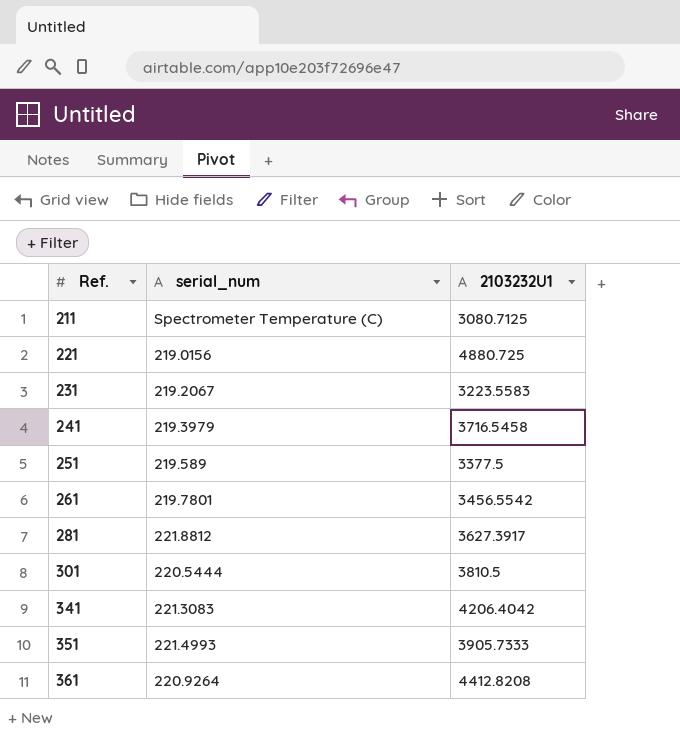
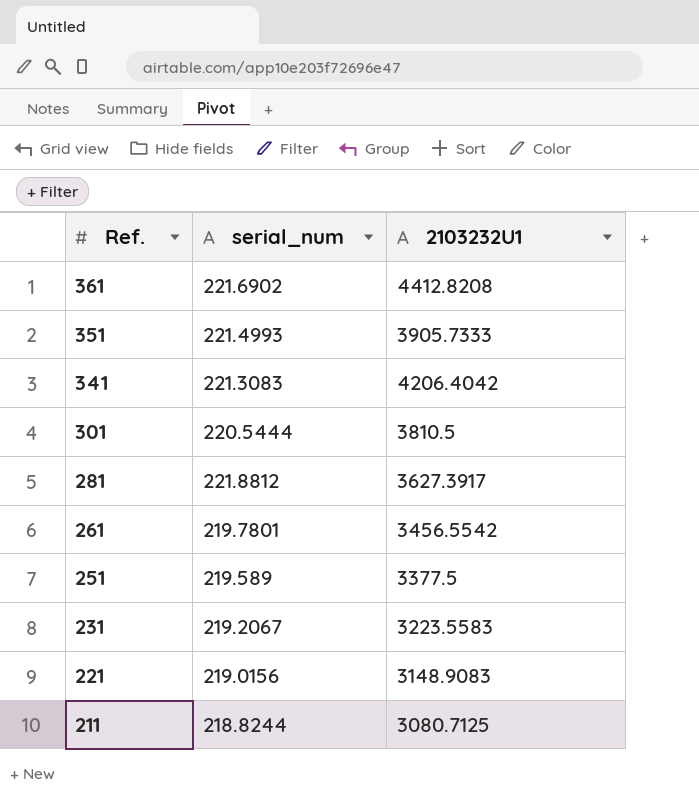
row order: Ref. ascending -> Ref. descending
row 241: 219.3979 | 3716.5458 -> none
361 | serial_num: 220.9264 -> 221.6902
221 | 2103232U1: 4880.725 -> 3148.9083
211 | serial_num: Spectrometer Temperature (C) -> 218.8244

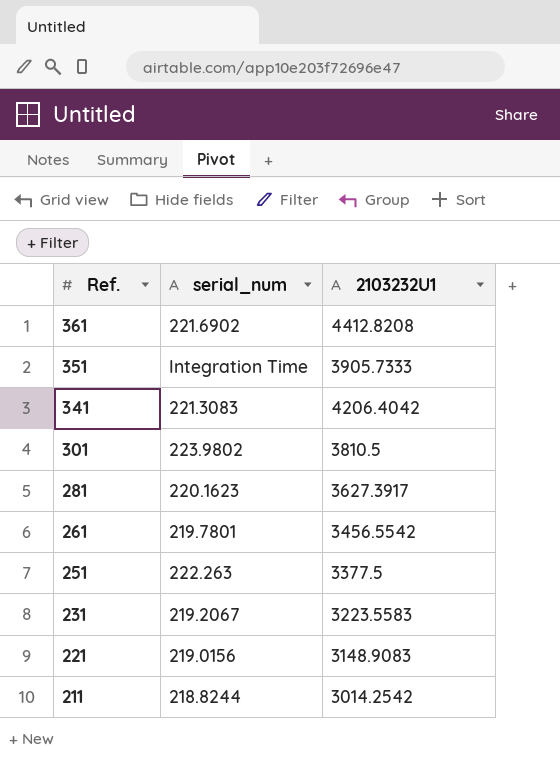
351 | serial_num: 221.4993 -> Integration Time
301 | serial_num: 220.5444 -> 223.9802
281 | serial_num: 221.8812 -> 220.1623
251 | serial_num: 219.589 -> 222.263
211 | 2103232U1: 3080.7125 -> 3014.2542

